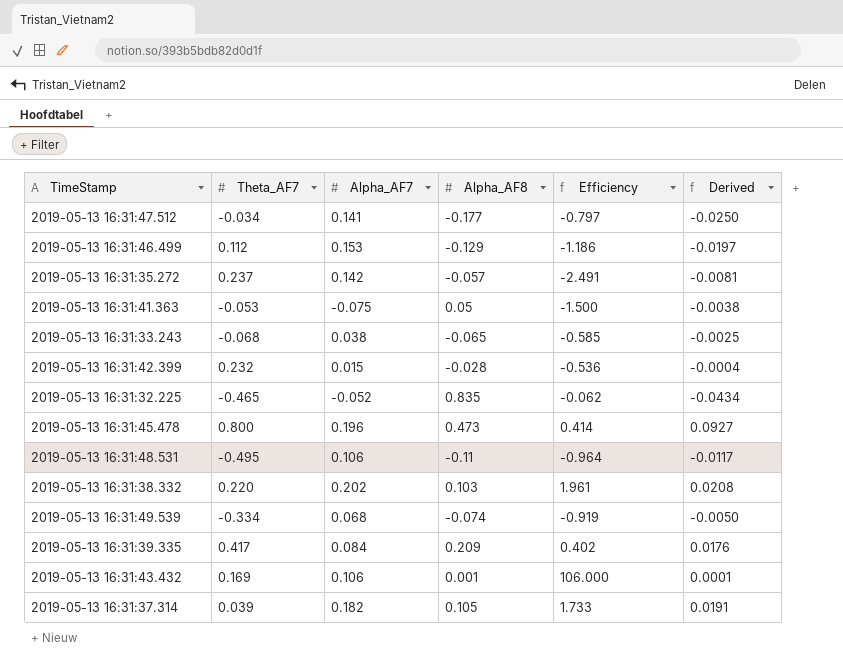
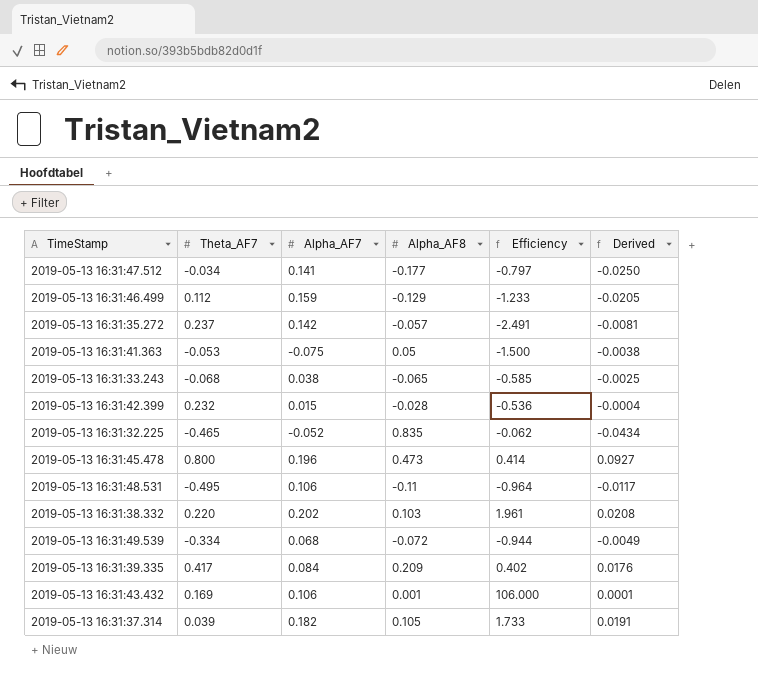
2019-05-13 16:31:46.499 | Alpha_AF7: 0.153 -> 0.159
2019-05-13 16:31:46.499 | Efficiency: -1.186 -> -1.233
2019-05-13 16:31:46.499 | Derived: -0.0197 -> -0.0205
2019-05-13 16:31:49.539 | Alpha_AF8: -0.074 -> -0.072
2019-05-13 16:31:49.539 | Efficiency: -0.919 -> -0.944
2019-05-13 16:31:49.539 | Derived: -0.0050 -> -0.0049

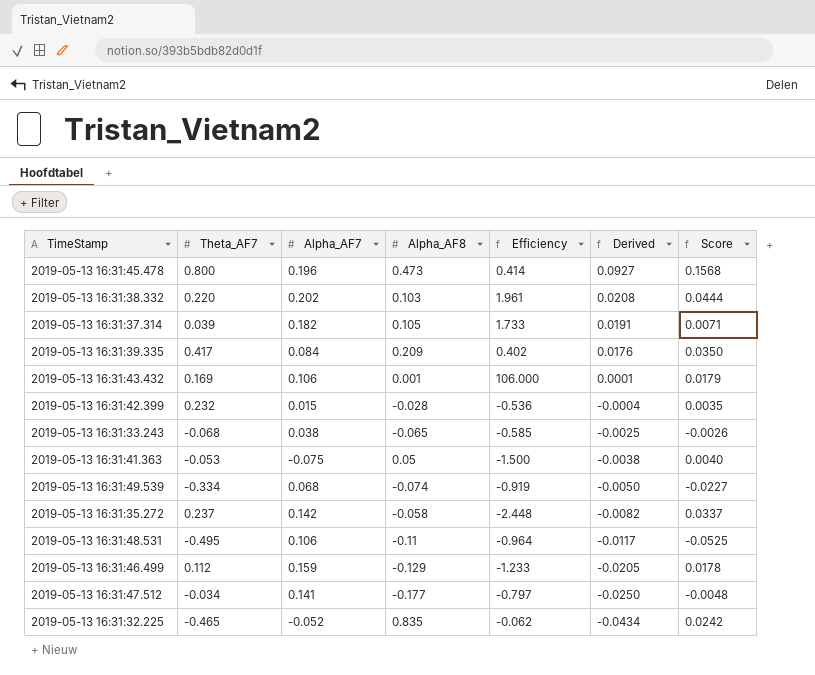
row order: none -> Derived descending
column Score | formula: none -> [Theta_AF7] * [Alpha_AF7]
2019-05-13 16:31:49.539 | Alpha_AF8: -0.072 -> -0.074
2019-05-13 16:31:49.539 | Efficiency: -0.944 -> -0.919
2019-05-13 16:31:49.539 | Derived: -0.0049 -> -0.0050
2019-05-13 16:31:35.272 | Alpha_AF8: -0.057 -> -0.058
2019-05-13 16:31:35.272 | Efficiency: -2.491 -> -2.448
2019-05-13 16:31:35.272 | Derived: -0.0081 -> -0.0082

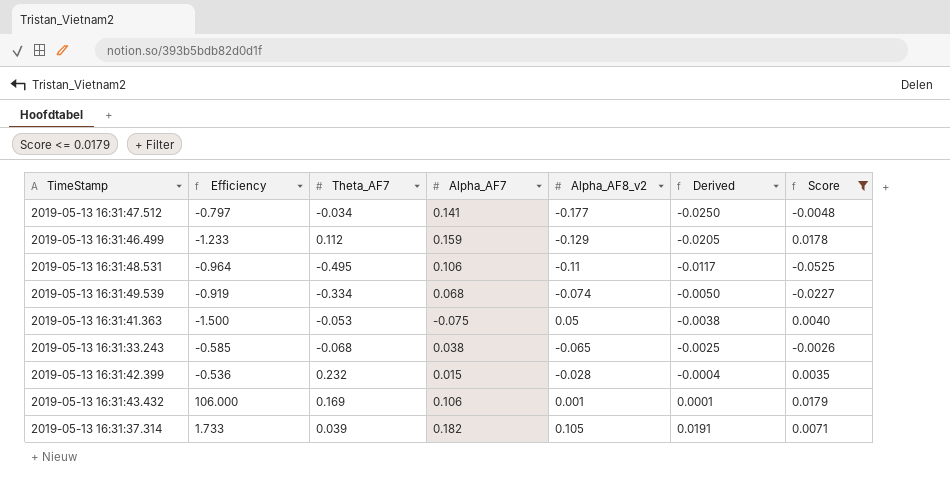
filter: none -> Score <= 0.0179
row order: Derived descending -> Derived ascending
column Efficiency | position: 5 -> 2
column name: Alpha_AF8 -> Alpha_AF8_v2

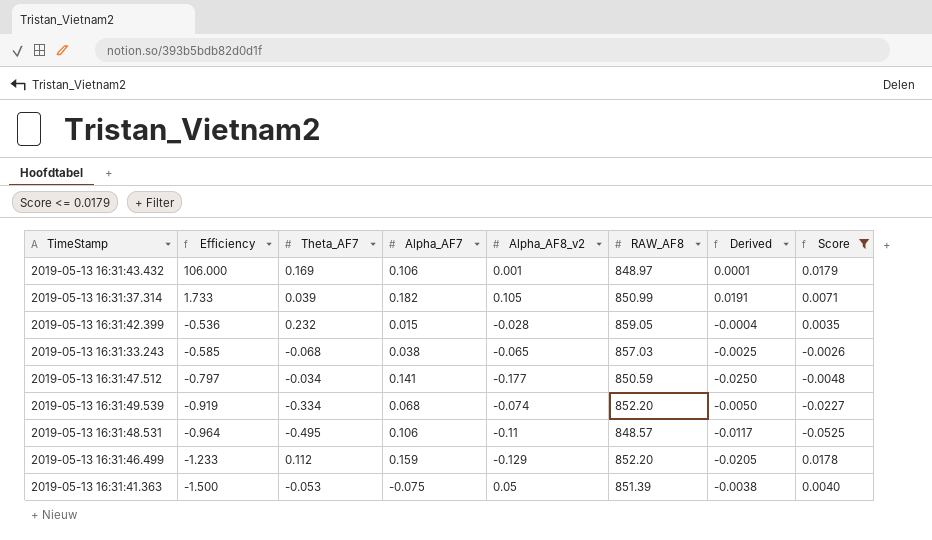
row order: Derived ascending -> Efficiency descending
column RAW_AF8 | position: none -> 6

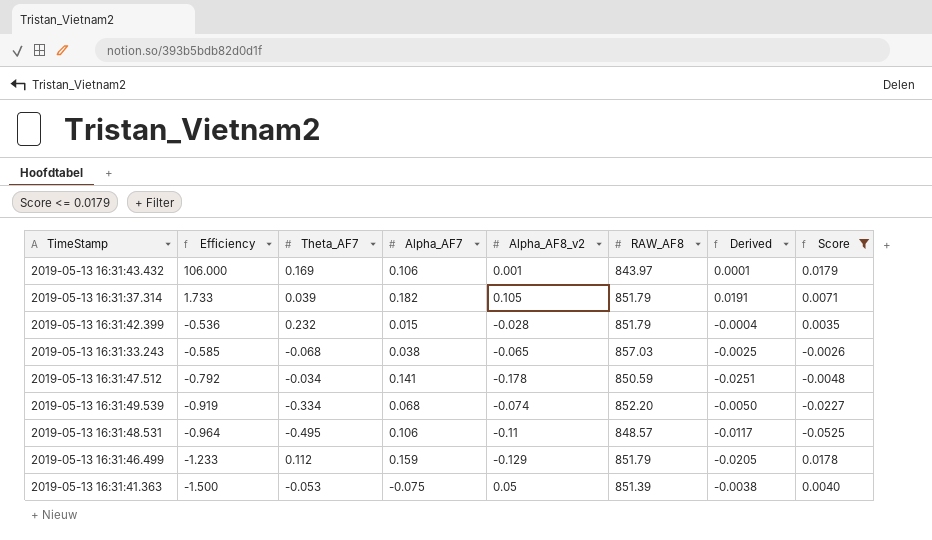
2019-05-13 16:31:43.432 | RAW_AF8: 848.97 -> 843.97
2019-05-13 16:31:37.314 | RAW_AF8: 850.99 -> 851.79
2019-05-13 16:31:42.399 | RAW_AF8: 859.05 -> 851.79
2019-05-13 16:31:47.512 | Efficiency: -0.797 -> -0.792
2019-05-13 16:31:47.512 | Alpha_AF8_v2: -0.177 -> -0.178
2019-05-13 16:31:47.512 | Derived: -0.0250 -> -0.0251
2019-05-13 16:31:46.499 | RAW_AF8: 852.20 -> 851.79

